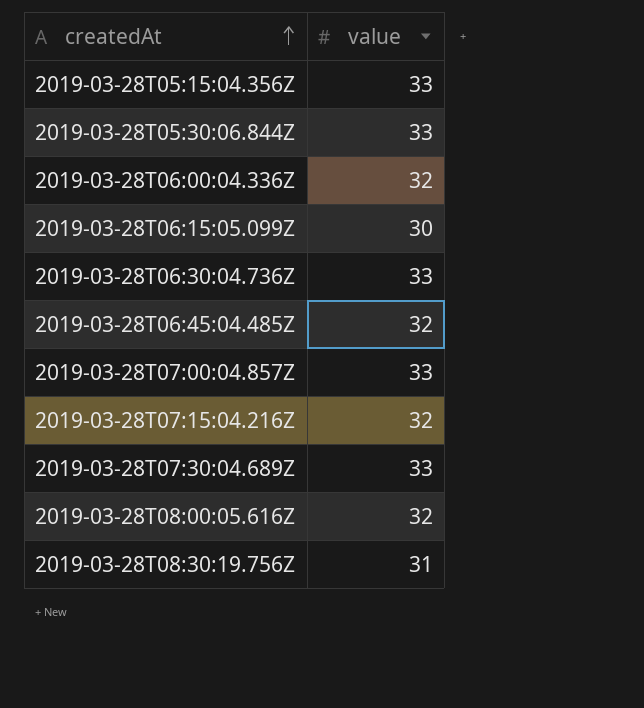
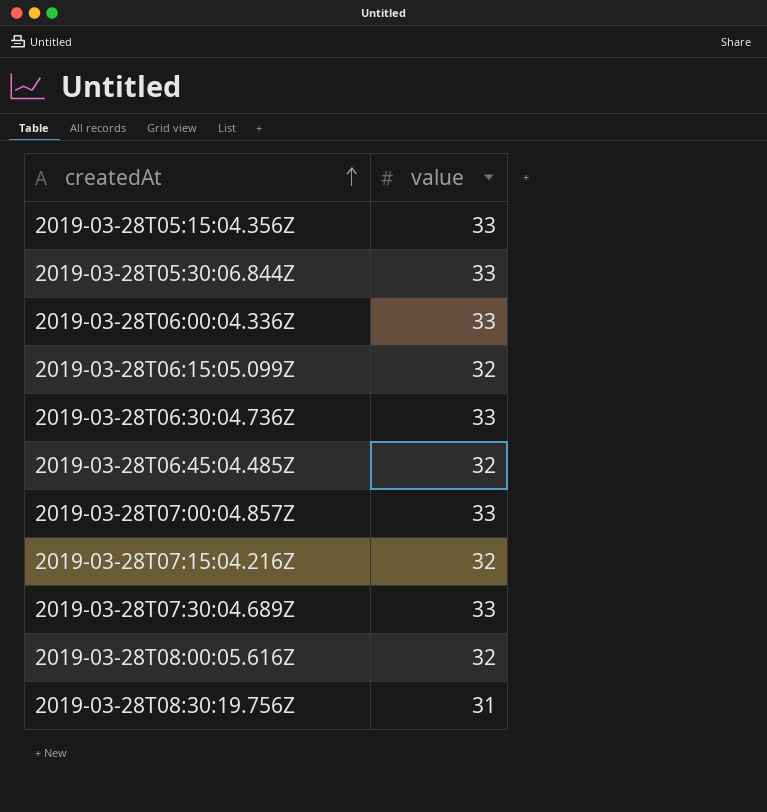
2019-03-28T06:00:04.336Z | value: 32 -> 33
2019-03-28T06:15:05.099Z | value: 30 -> 32

